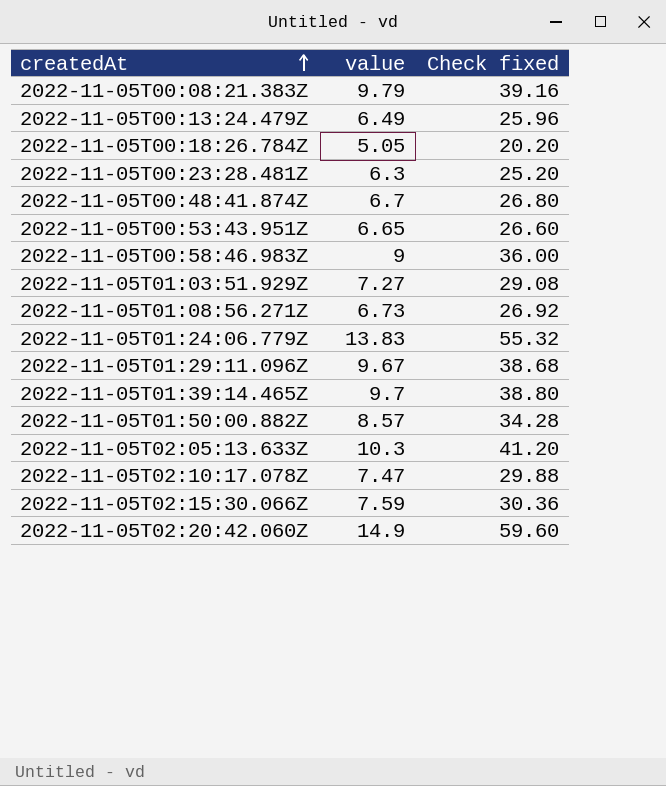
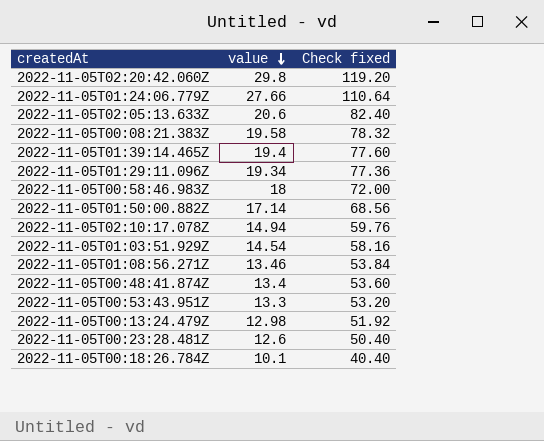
row order: createdAt ascending -> value descending
row 2022-11-05T02:15:30.066Z: 7.59 | 30.36 -> none
2022-11-05T02:20:42.060Z | value: 14.9 -> 29.8
2022-11-05T02:20:42.060Z | Check fixed: 59.60 -> 119.20
2022-11-05T01:24:06.779Z | value: 13.83 -> 27.66
2022-11-05T01:24:06.779Z | Check fixed: 55.32 -> 110.64
2022-11-05T02:05:13.633Z | value: 10.3 -> 20.6
2022-11-05T02:05:13.633Z | Check fixed: 41.20 -> 82.40
2022-11-05T00:08:21.383Z | value: 9.79 -> 19.58
2022-11-05T00:08:21.383Z | Check fixed: 39.16 -> 78.32
2022-11-05T01:39:14.465Z | value: 9.7 -> 19.4
2022-11-05T01:39:14.465Z | Check fixed: 38.80 -> 77.60
2022-11-05T01:29:11.096Z | value: 9.67 -> 19.34
2022-11-05T01:29:11.096Z | Check fixed: 38.68 -> 77.36
2022-11-05T00:58:46.983Z | value: 9 -> 18
2022-11-05T00:58:46.983Z | Check fixed: 36.00 -> 72.00
2022-11-05T01:50:00.882Z | value: 8.57 -> 17.14
2022-11-05T01:50:00.882Z | Check fixed: 34.28 -> 68.56
2022-11-05T02:10:17.078Z | value: 7.47 -> 14.94
2022-11-05T02:10:17.078Z | Check fixed: 29.88 -> 59.76
2022-11-05T01:03:51.929Z | value: 7.27 -> 14.54
2022-11-05T01:03:51.929Z | Check fixed: 29.08 -> 58.16
2022-11-05T01:08:56.271Z | value: 6.73 -> 13.46
2022-11-05T01:08:56.271Z | Check fixed: 26.92 -> 53.84
2022-11-05T00:48:41.874Z | value: 6.7 -> 13.4
2022-11-05T00:48:41.874Z | Check fixed: 26.80 -> 53.60
2022-11-05T00:53:43.951Z | value: 6.65 -> 13.3
2022-11-05T00:53:43.951Z | Check fixed: 26.60 -> 53.20
2022-11-05T00:13:24.479Z | value: 6.49 -> 12.98
2022-11-05T00:13:24.479Z | Check fixed: 25.96 -> 51.92
2022-11-05T00:23:28.481Z | value: 6.3 -> 12.6
2022-11-05T00:23:28.481Z | Check fixed: 25.20 -> 50.40
2022-11-05T00:18:26.784Z | value: 5.05 -> 10.1
2022-11-05T00:18:26.784Z | Check fixed: 20.20 -> 40.40

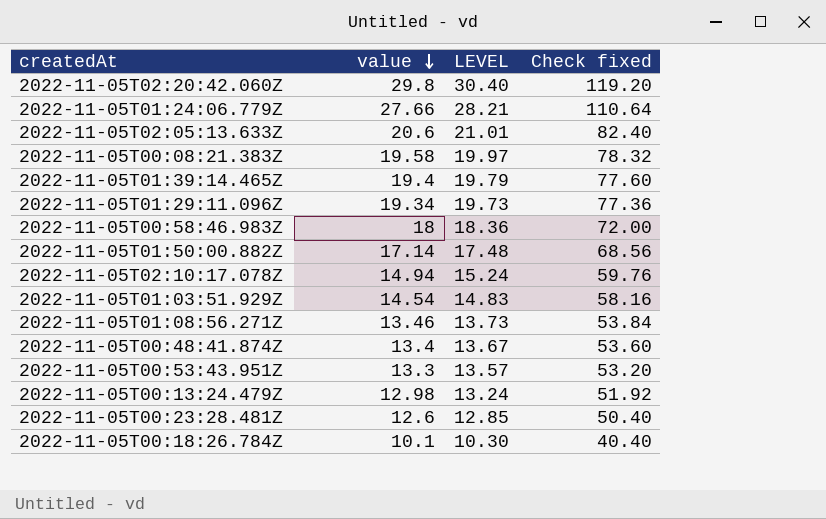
column LEVEL | formula: none -> [value] * 1.02

